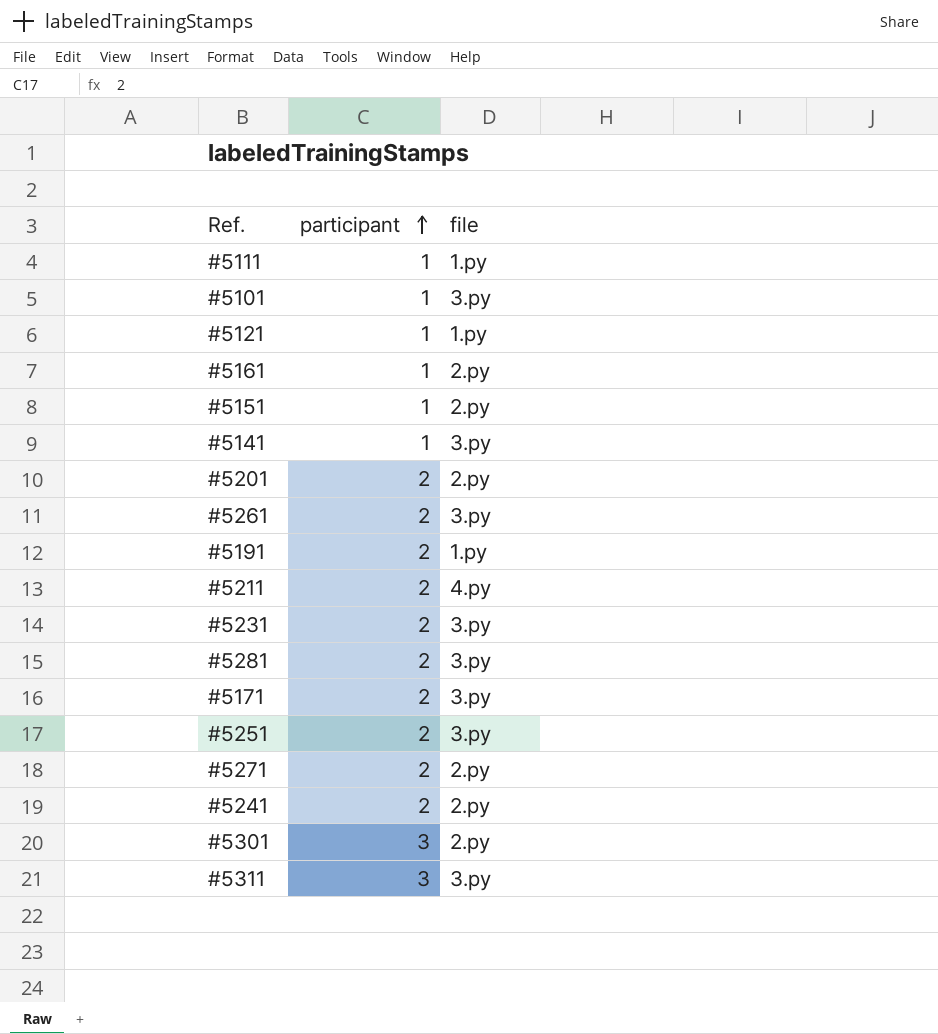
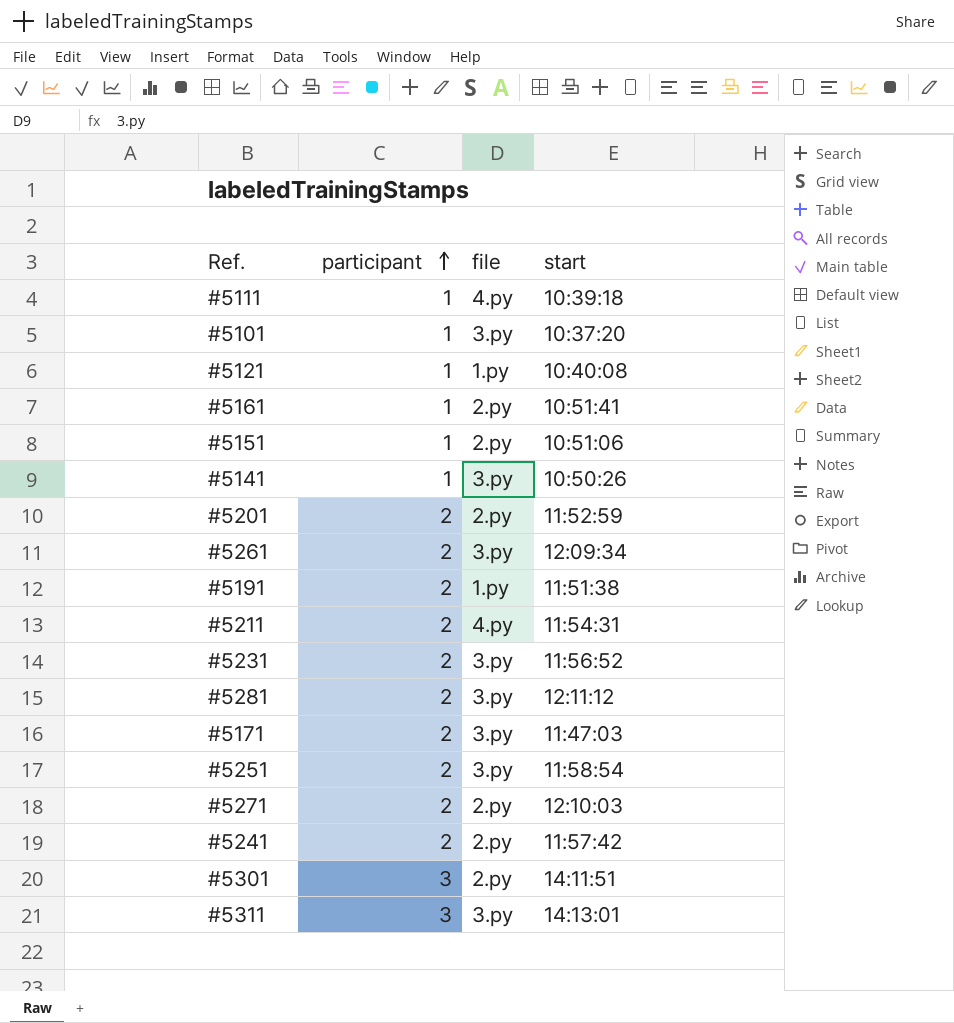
column start | position: none -> 4
#5111 | file: 1.py -> 4.py

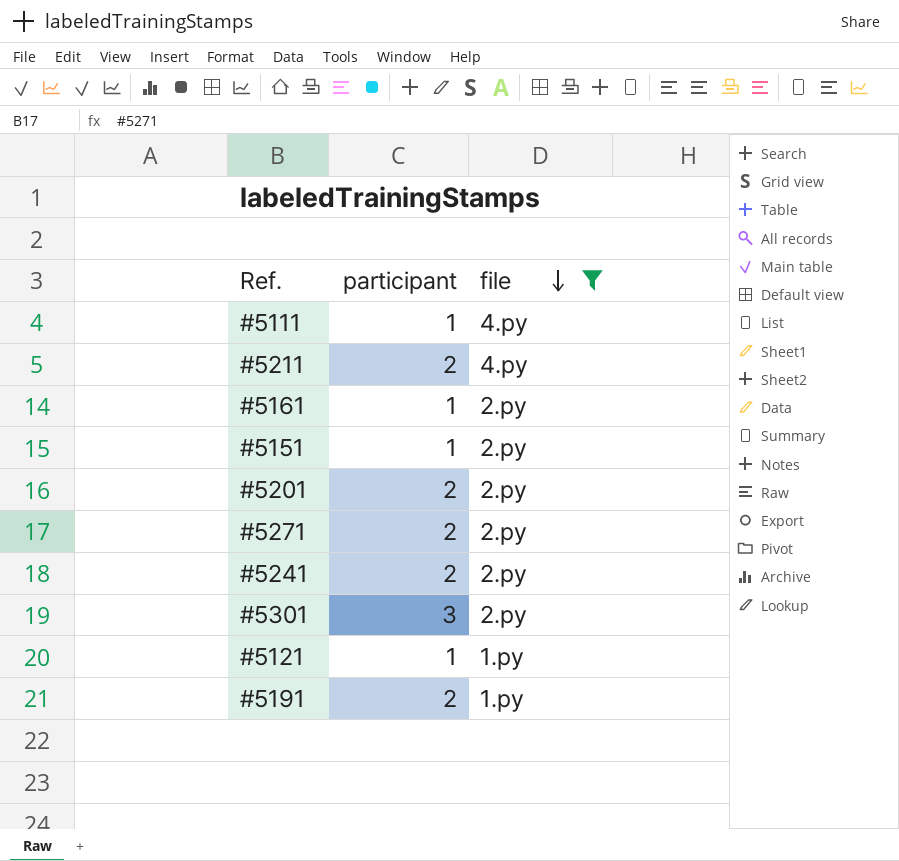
filter: none -> file != 3.py
row order: participant ascending -> file descending
column start | position: 4 -> none

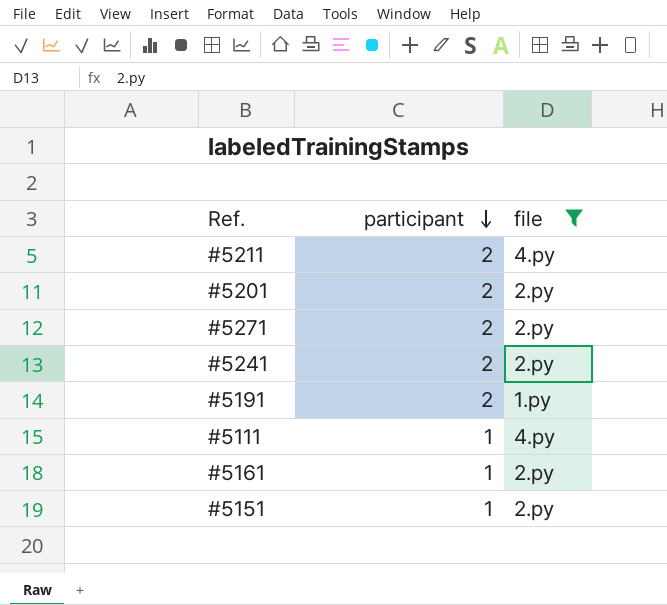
row order: file descending -> participant descending
row #5301: 3 | 2.py -> none
row #5121: 1 | 1.py -> none

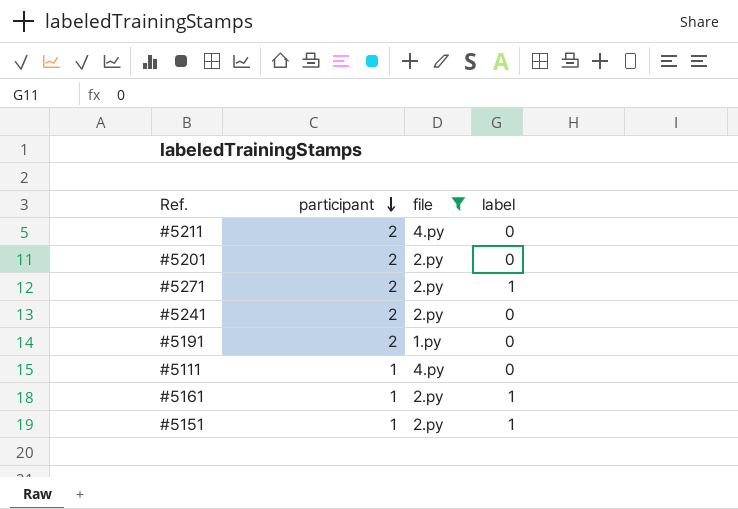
column label | position: none -> 4

